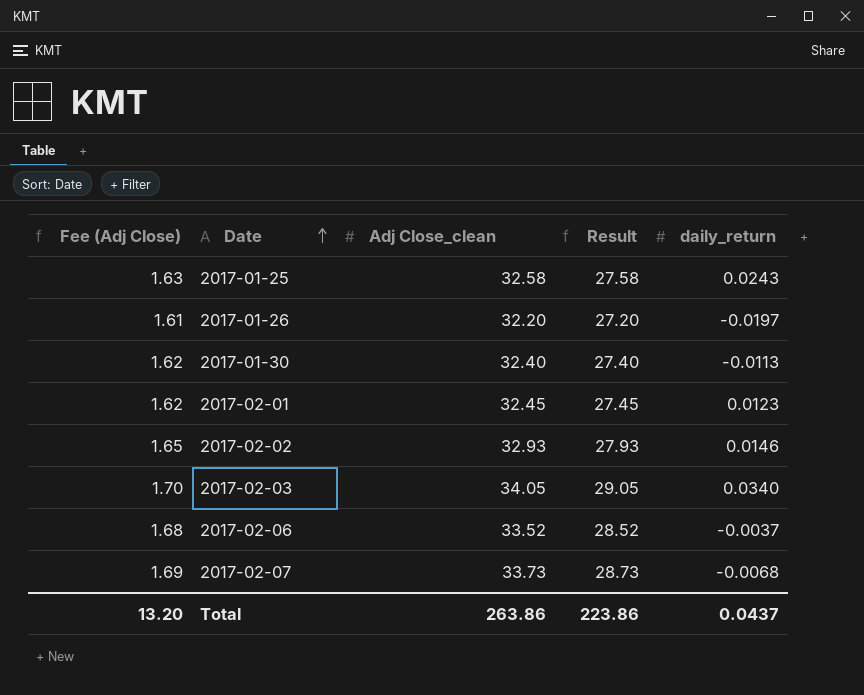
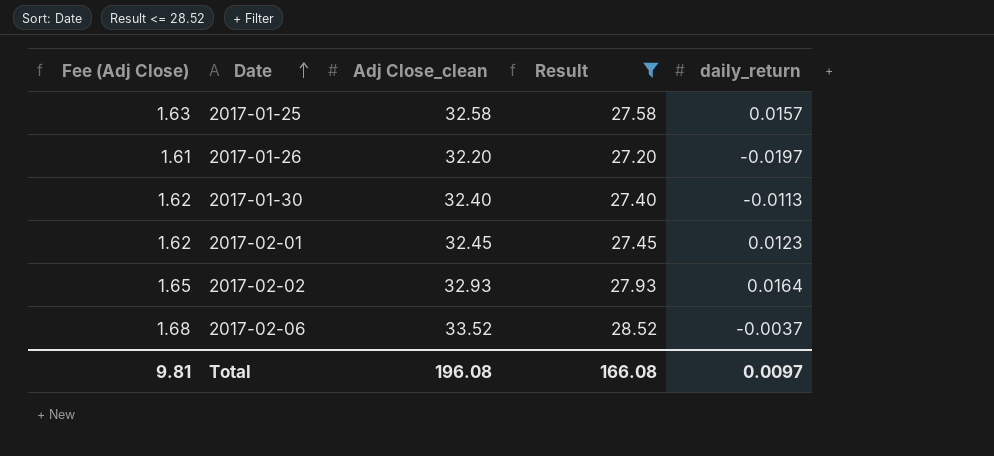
filter: none -> Result <= 28.52
2017-01-25 | daily_return: 0.0243 -> 0.0157
2017-02-02 | daily_return: 0.0146 -> 0.0164
Total | Fee (Adj Close): 13.20 -> 9.81
Total | Adj Close_clean: 263.86 -> 196.08
Total | Result: 223.86 -> 166.08
Total | daily_return: 0.0437 -> 0.0097

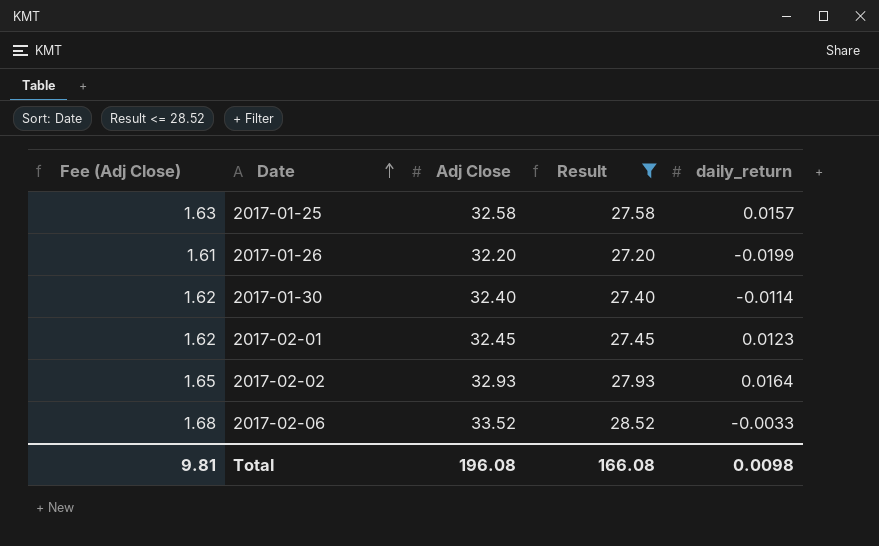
column name: Adj Close_clean -> Adj Close
2017-01-26 | daily_return: -0.0197 -> -0.0199
2017-01-30 | daily_return: -0.0113 -> -0.0114
2017-02-06 | daily_return: -0.0037 -> -0.0033
Total | daily_return: 0.0097 -> 0.0098

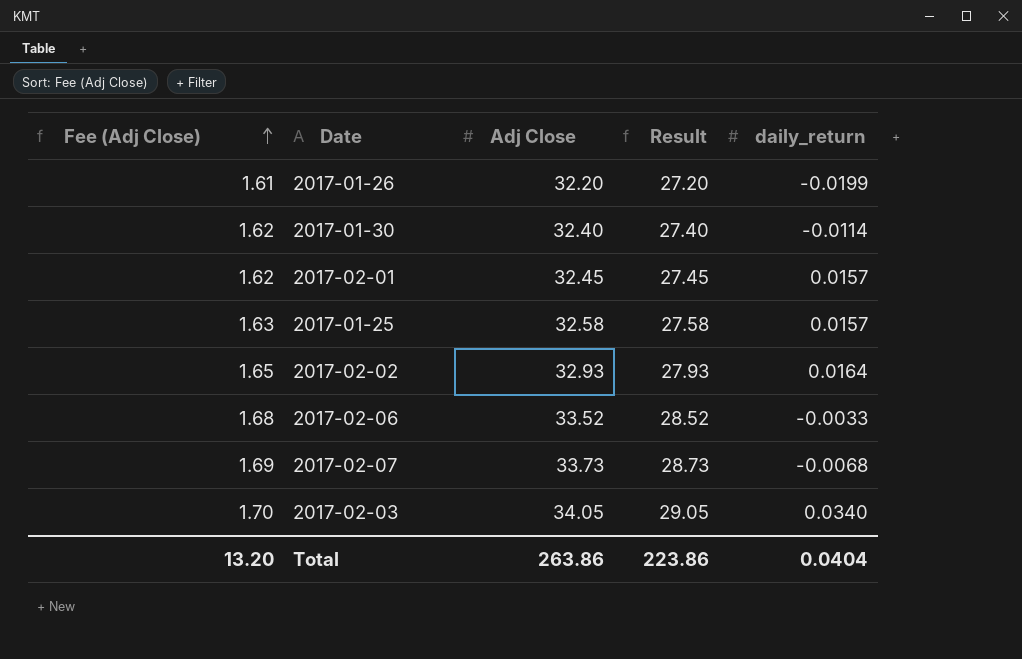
filter: Result <= 28.52 -> none
row order: Date ascending -> Fee (Adj Close) ascending
2017-02-01 | daily_return: 0.0123 -> 0.0157
Total | Fee (Adj Close): 9.81 -> 13.20
Total | Adj Close: 196.08 -> 263.86
Total | Result: 166.08 -> 223.86
Total | daily_return: 0.0098 -> 0.0404

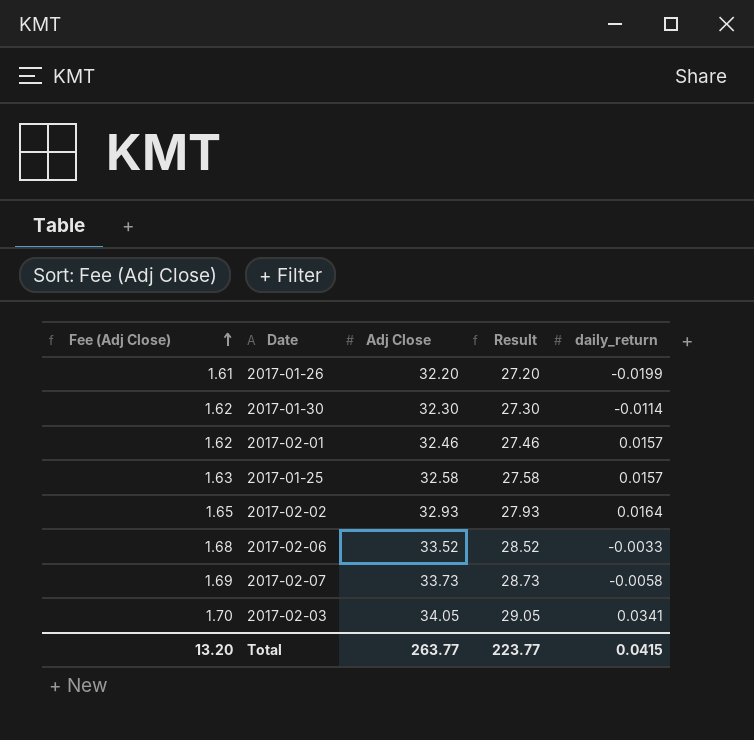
2017-01-30 | Adj Close: 32.40 -> 32.30
2017-01-30 | Result: 27.40 -> 27.30
2017-02-01 | Adj Close: 32.45 -> 32.46
2017-02-01 | Result: 27.45 -> 27.46
2017-02-07 | daily_return: -0.0068 -> -0.0058
2017-02-03 | daily_return: 0.0340 -> 0.0341
Total | Adj Close: 263.86 -> 263.77
Total | Result: 223.86 -> 223.77
Total | daily_return: 0.0404 -> 0.0415

